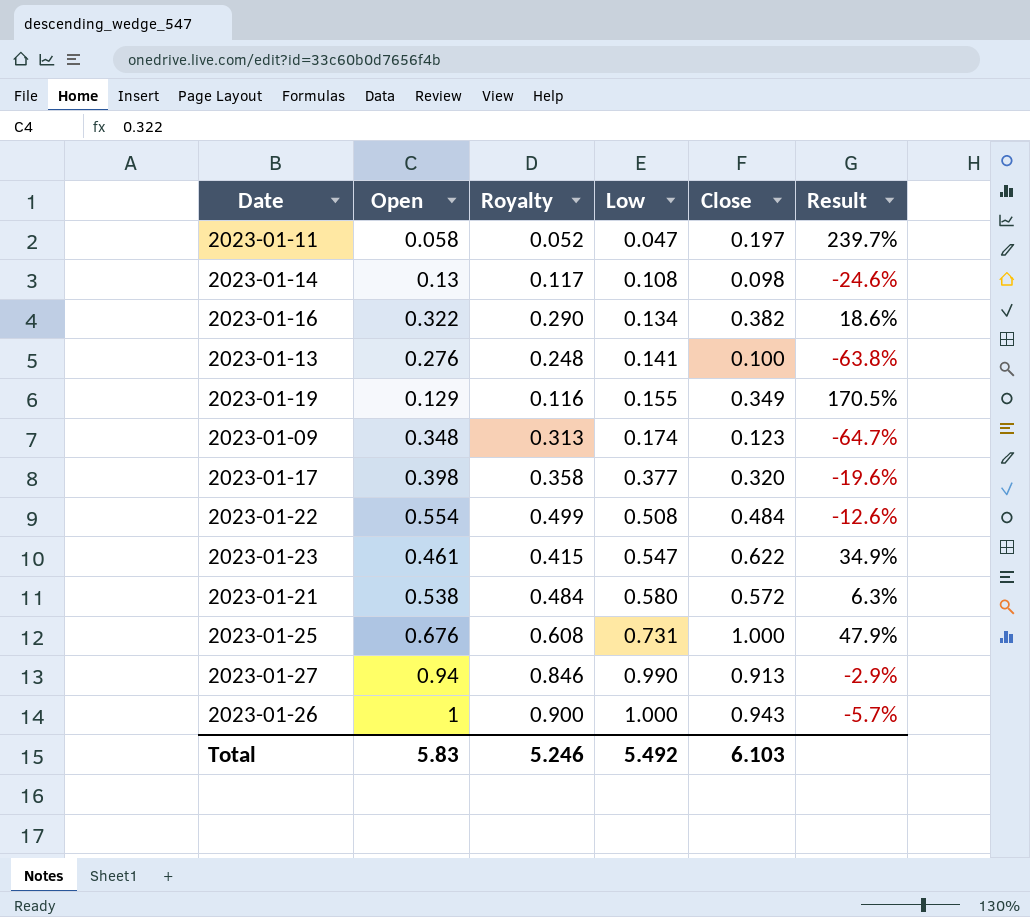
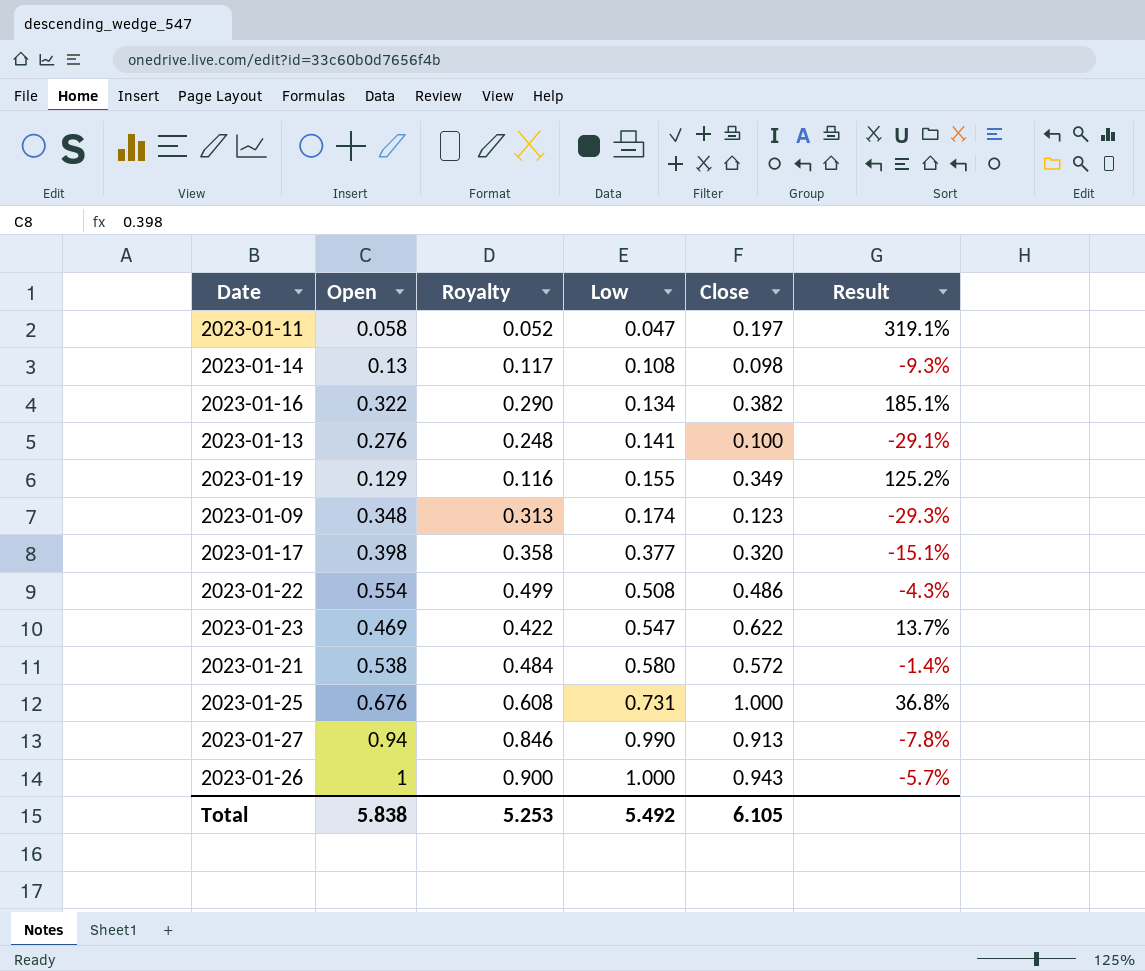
column Result | formula: ([Close] - [Open]) / [Open] -> ([Close] - [Low]) / [Low]
2023-01-22 | Close: 0.484 -> 0.486
2023-01-23 | Open: 0.461 -> 0.469
2023-01-23 | Royalty: 0.415 -> 0.422
Total | Open: 5.83 -> 5.838
Total | Royalty: 5.246 -> 5.253
Total | Close: 6.103 -> 6.105

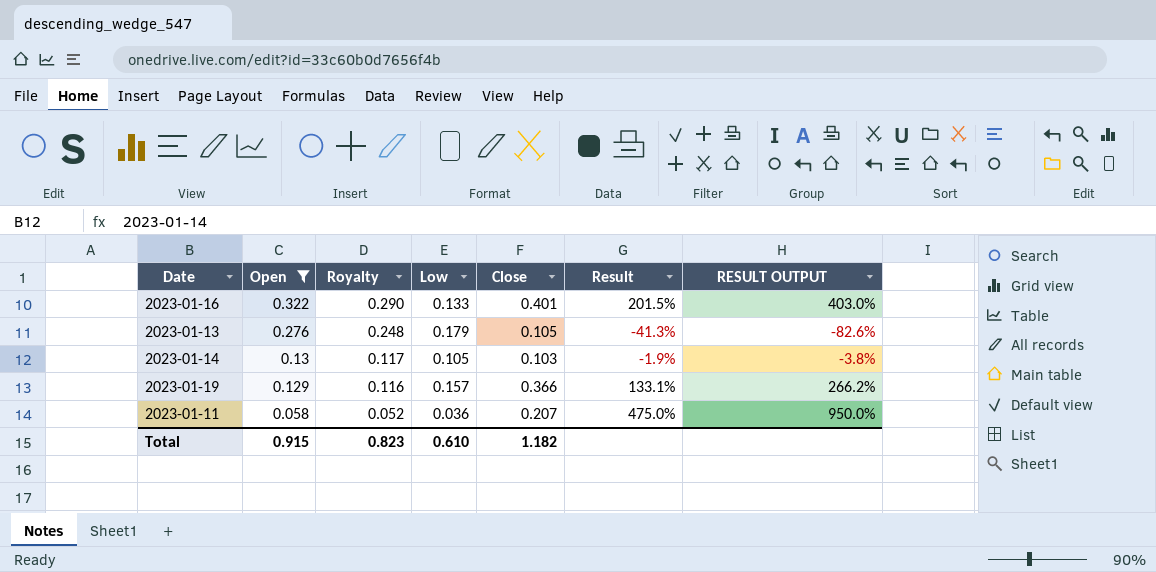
filter: none -> Open <= 0.322
row order: Low ascending -> Open descending
column RESULT OUTPUT | formula: none -> [Result] * 2
2023-01-16 | Low: 0.134 -> 0.133
2023-01-16 | Close: 0.382 -> 0.401
2023-01-16 | Result: 185.1% -> 201.5%
2023-01-13 | Low: 0.141 -> 0.179
2023-01-13 | Close: 0.100 -> 0.105
2023-01-13 | Result: -29.1% -> -41.3%
2023-01-14 | Low: 0.108 -> 0.105
2023-01-14 | Close: 0.098 -> 0.103
2023-01-14 | Result: -9.3% -> -1.9%
2023-01-19 | Low: 0.155 -> 0.157
2023-01-19 | Close: 0.349 -> 0.366
2023-01-19 | Result: 125.2% -> 133.1%
2023-01-11 | Low: 0.047 -> 0.036
2023-01-11 | Close: 0.197 -> 0.207
2023-01-11 | Result: 319.1% -> 475.0%
Total | Open: 5.838 -> 0.915
Total | Royalty: 5.253 -> 0.823
Total | Low: 5.492 -> 0.610
Total | Close: 6.105 -> 1.182

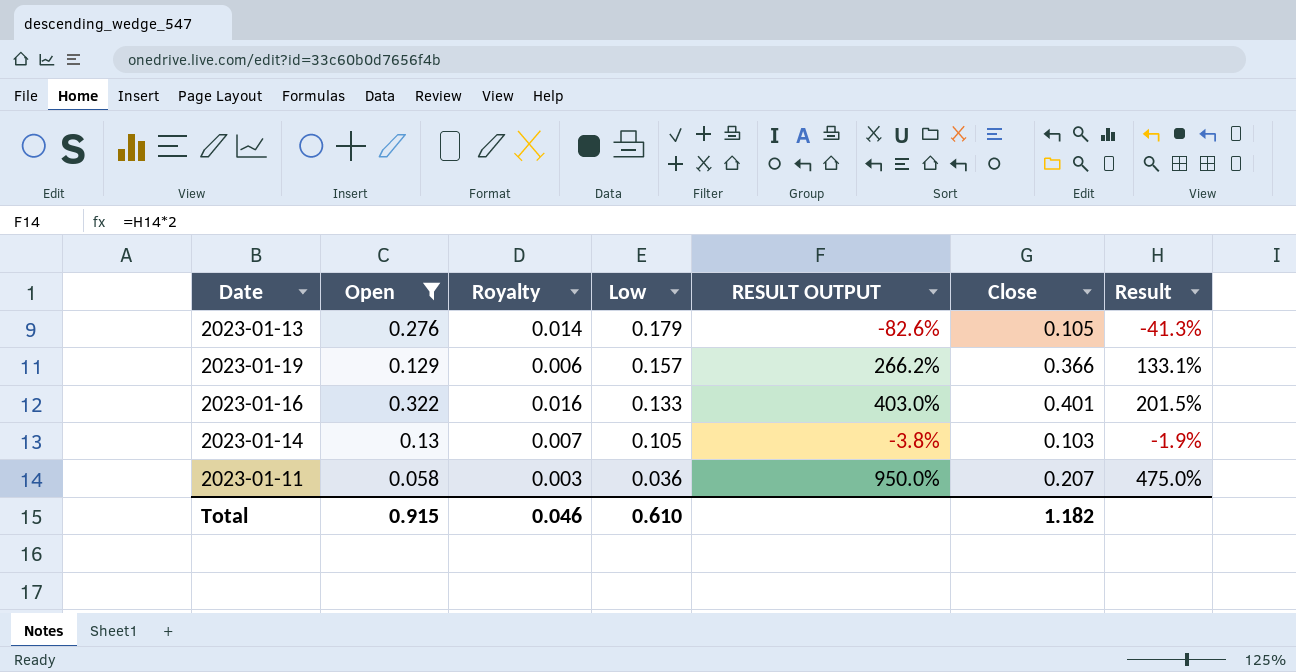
row order: Open descending -> Low descending
column Royalty | formula: [Open] * 0.9 -> [Open] * 0.05
column RESULT OUTPUT | position: 7 -> 5
Total | Royalty: 0.823 -> 0.046

